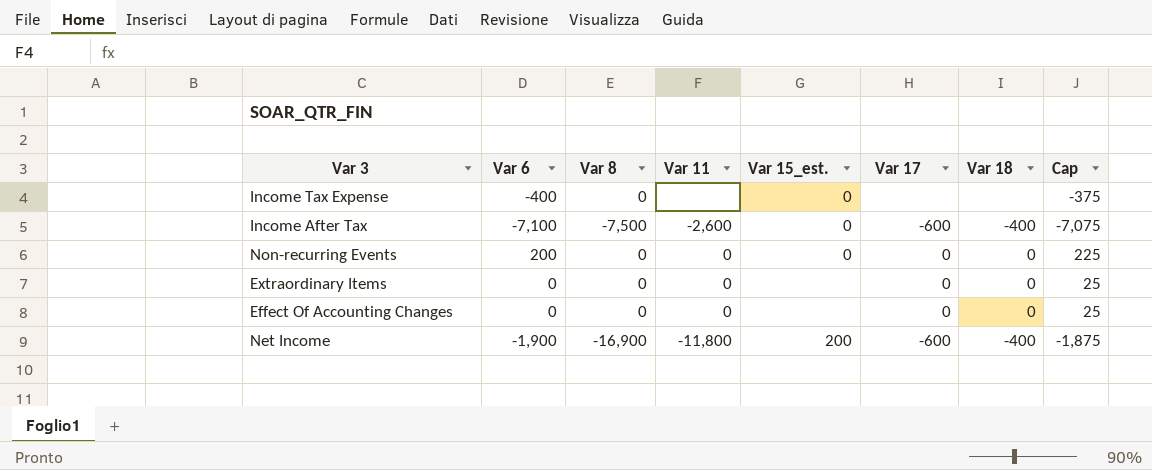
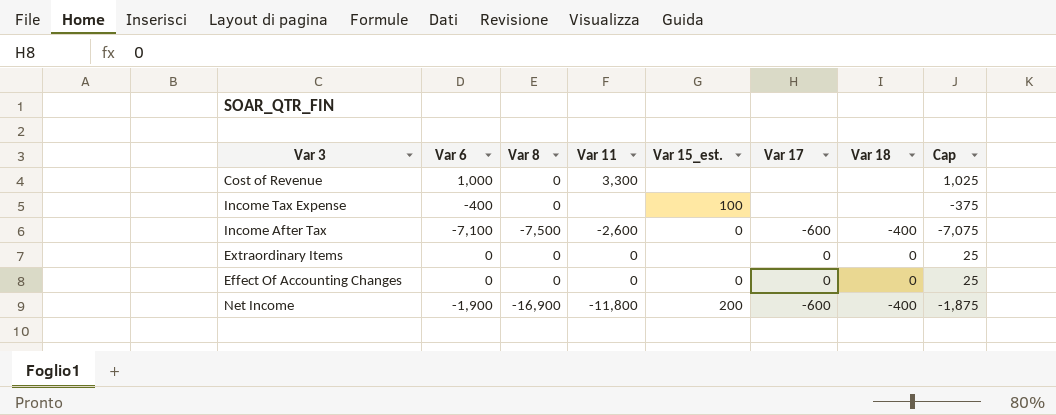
row Non-recurring Events: 200 | 0 | 0 | 0 | 0 | 0 | 225 -> none
row Cost of Revenue: none -> 1,000 | 0 | 3,300 | none | none | none | 1,025
Income Tax Expense | Var 15_est.: 0 -> 100
Effect Of Accounting Changes | Var 15_est.: none -> 0

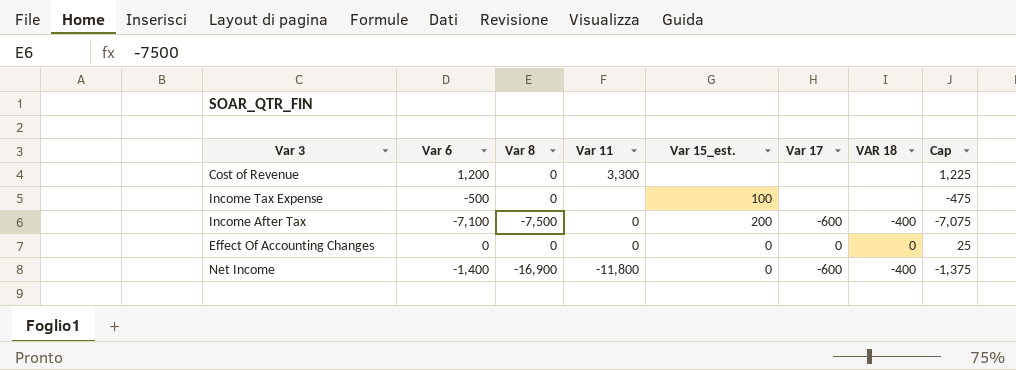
column name: Var 18 -> VAR 18
row Extraordinary Items: 0 | 0 | 0 | none | 0 | 0 | 25 -> none
Cost of Revenue | Var 6: 1,000 -> 1,200
Cost of Revenue | Cap: 1,025 -> 1,225
Income Tax Expense | Var 6: -400 -> -500
Income Tax Expense | Cap: -375 -> -475
Income After Tax | Var 11: -2,600 -> 0
Income After Tax | Var 15_est.: 0 -> 200
Net Income | Var 6: -1,900 -> -1,400
Net Income | Var 15_est.: 200 -> 0
Net Income | Cap: -1,875 -> -1,375

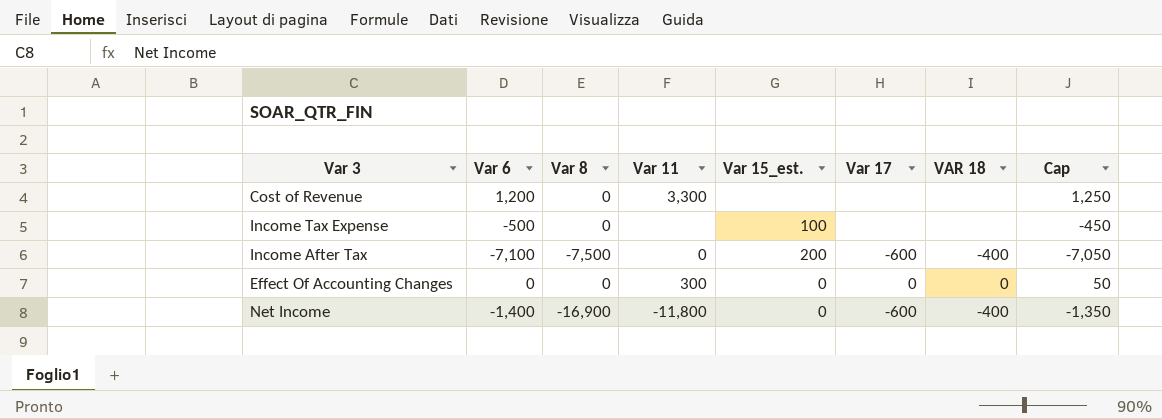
column Cap | formula: [Var 6] + 25 -> [Var 6] + 50
Effect Of Accounting Changes | Var 11: 0 -> 300

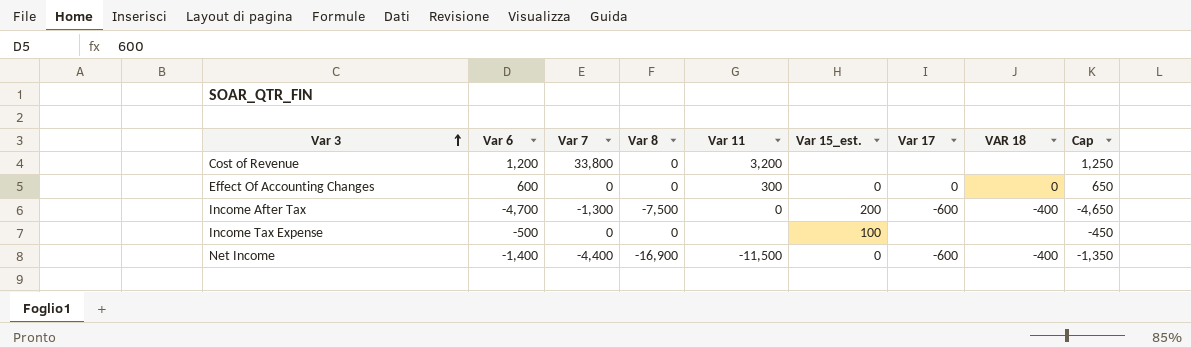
row order: none -> Var 3 ascending
column Var 7 | position: none -> 3
Cost of Revenue | Var 11: 3,300 -> 3,200
Effect Of Accounting Changes | Var 6: 0 -> 600
Effect Of Accounting Changes | Cap: 50 -> 650
Income After Tax | Var 6: -7,100 -> -4,700
Income After Tax | Cap: -7,050 -> -4,650
Net Income | Var 11: -11,800 -> -11,500

